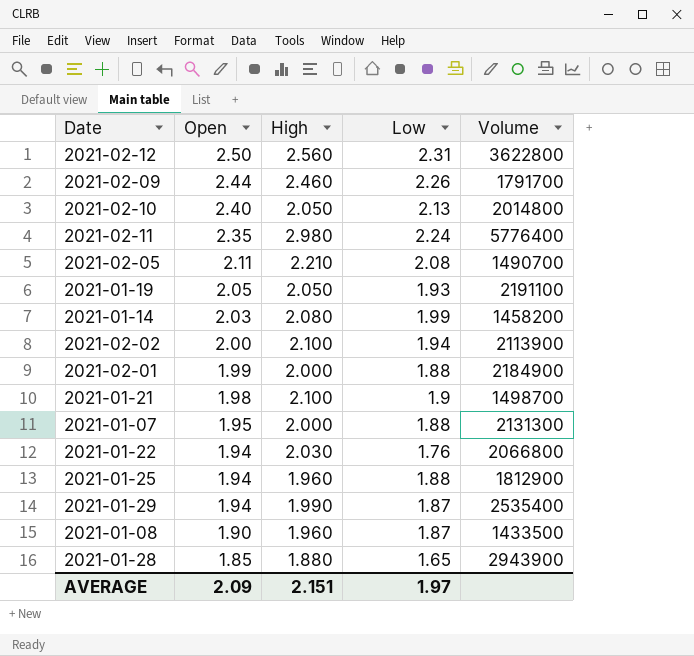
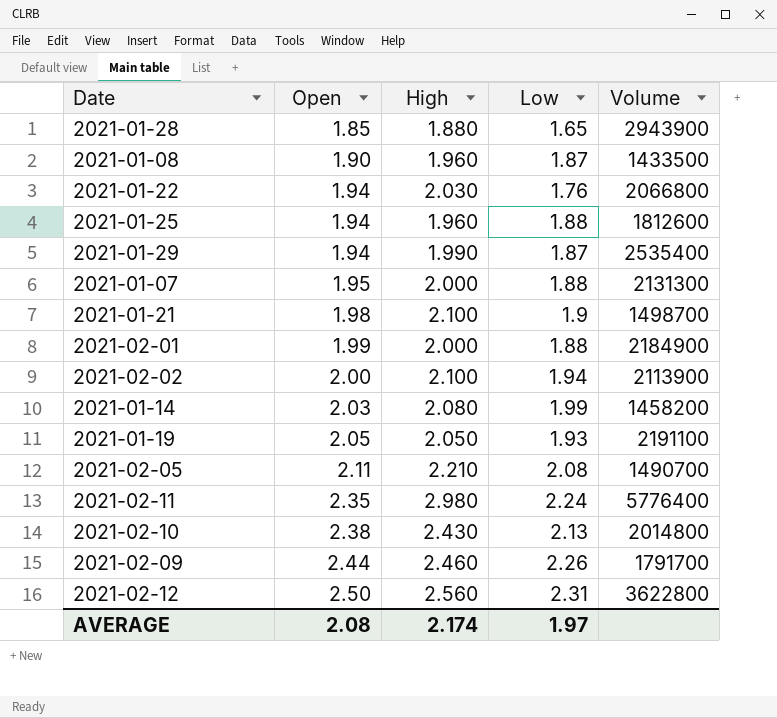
row order: Open descending -> Open ascending
2021-01-25 | Volume: 1812900 -> 1812600
2021-02-10 | Open: 2.40 -> 2.38
2021-02-10 | High: 2.050 -> 2.430
AVERAGE | Open: 2.09 -> 2.08
AVERAGE | High: 2.151 -> 2.174

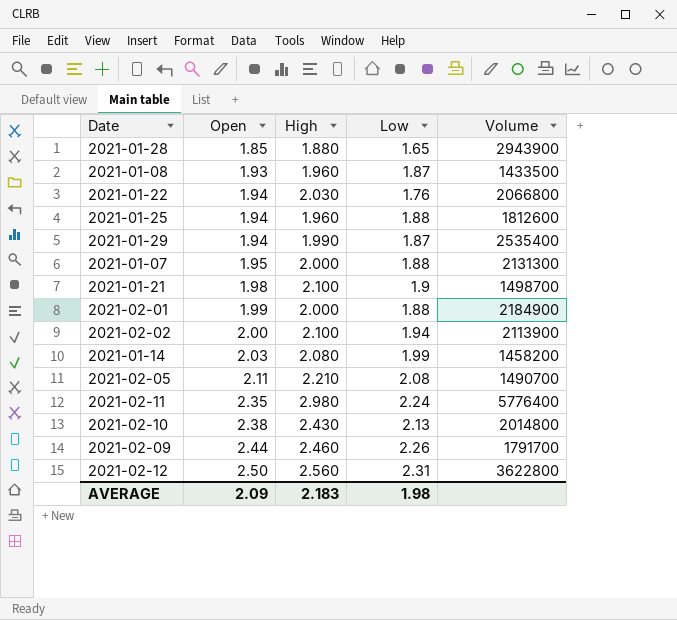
row 2021-01-19: 2.05 | 2.050 | 1.93 | 2191100 -> none
2021-01-08 | Open: 1.90 -> 1.93
AVERAGE | Open: 2.08 -> 2.09
AVERAGE | High: 2.174 -> 2.183
AVERAGE | Low: 1.97 -> 1.98

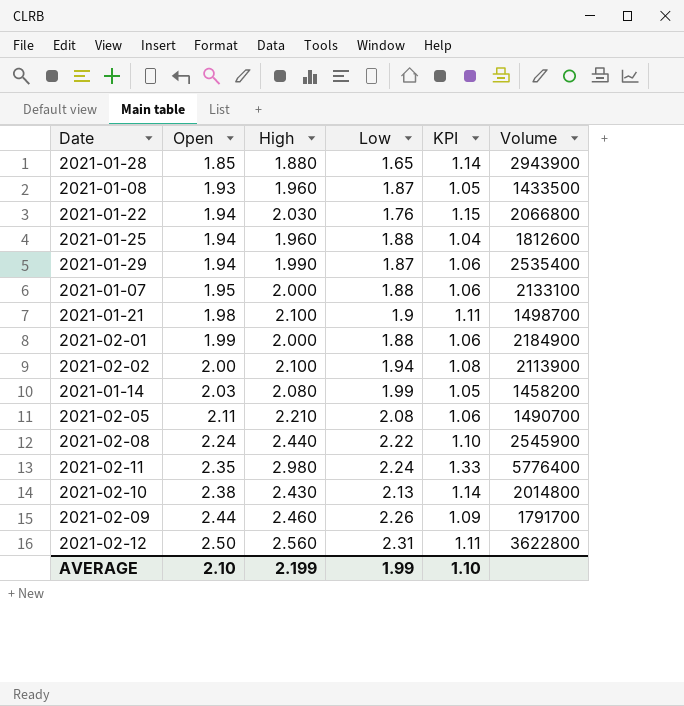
column KPI | formula: none -> [High] / [Low]
2021-01-07 | Volume: 2131300 -> 2133100
row 2021-02-08: none -> 2.24 | 2.440 | 2.22 | 1.10 | 2545900
AVERAGE | Open: 2.09 -> 2.10
AVERAGE | High: 2.183 -> 2.199
AVERAGE | Low: 1.98 -> 1.99

